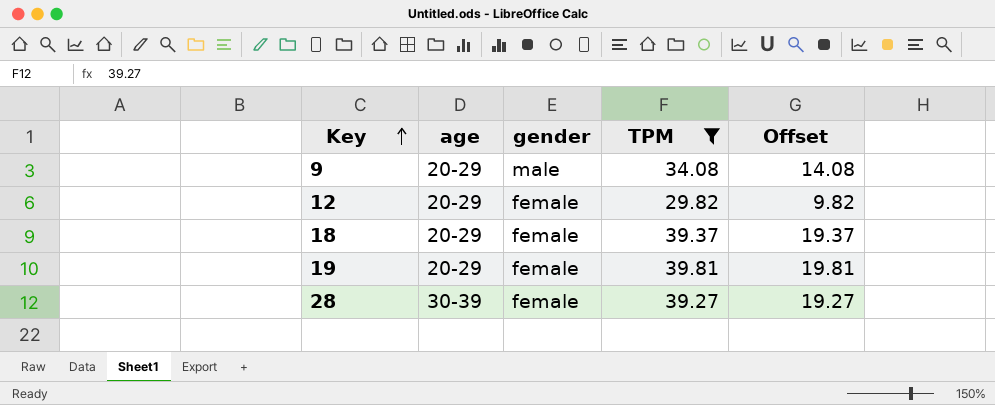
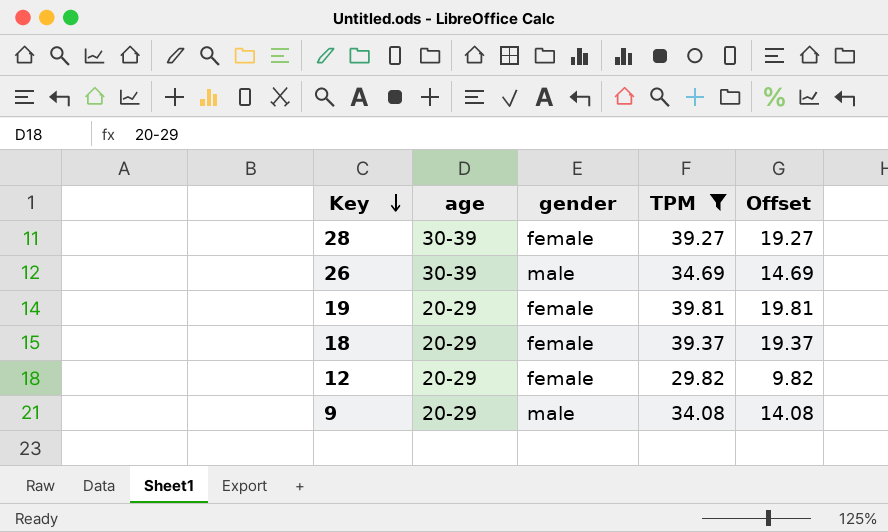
row order: Key ascending -> Key descending
row 26: none -> 30-39 | male | 34.69 | 14.69

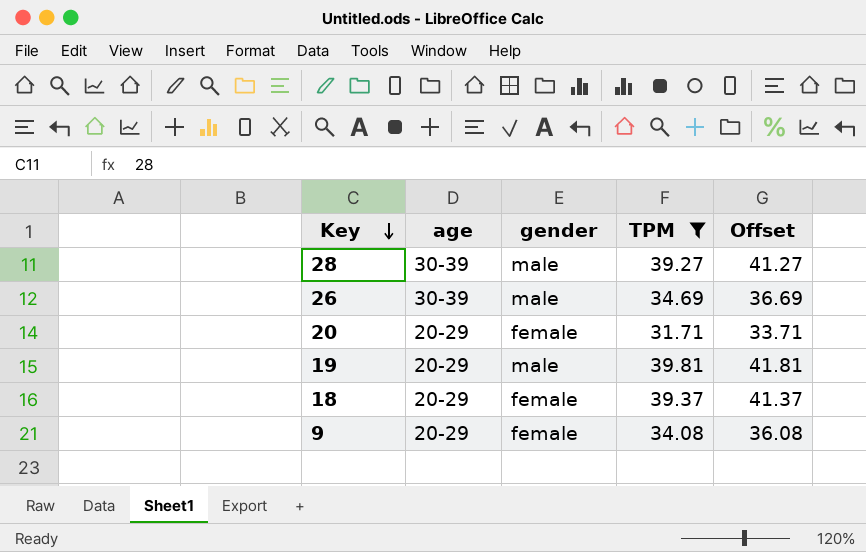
column Offset | formula: [TPM] - 20 -> [TPM] + 2
row 12: 20-29 | female | 29.82 | 9.82 -> none
28 | gender: female -> male
row 20: none -> 20-29 | female | 31.71 | 33.71
19 | gender: female -> male
9 | gender: male -> female

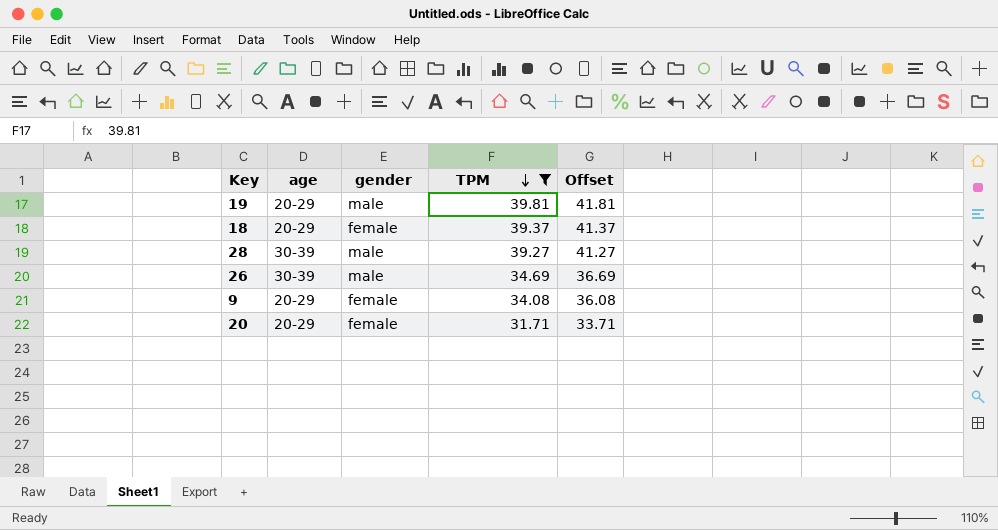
row order: Key descending -> TPM descending

